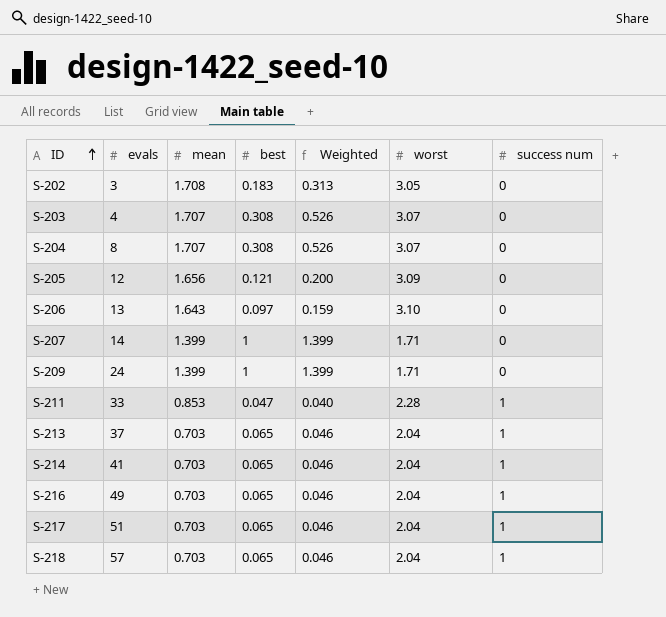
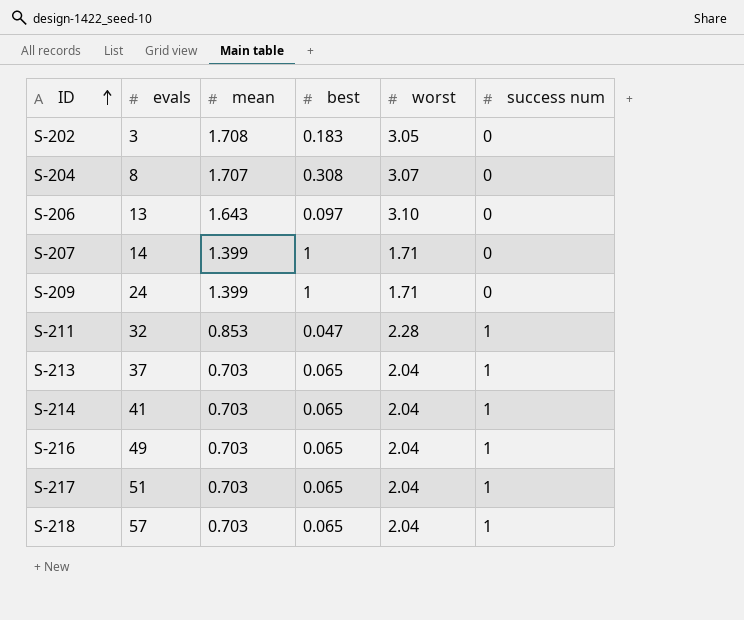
column Weighted | formula: [mean] * [best] -> none
row S-203: 4 | 1.707 | 0.308 | 0.526 | 3.07 | 0 -> none
row S-205: 12 | 1.656 | 0.121 | 0.200 | 3.09 | 0 -> none
S-211 | evals: 33 -> 32

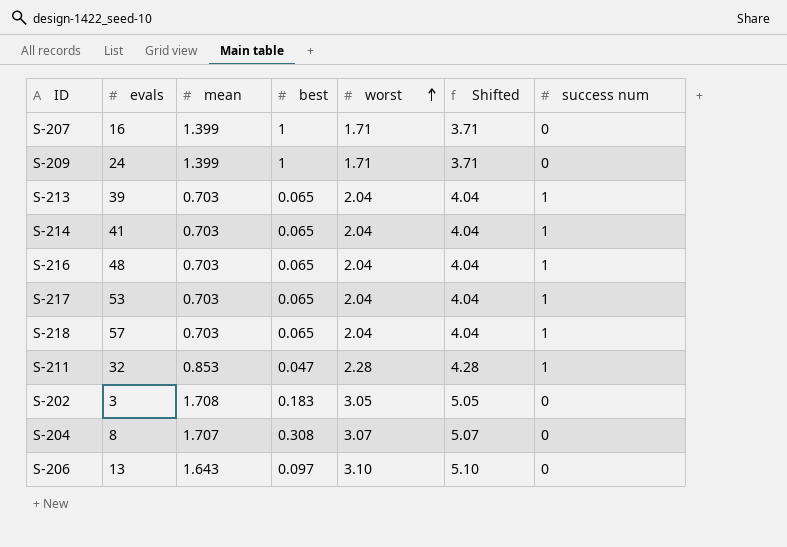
row order: ID ascending -> worst ascending
column Shifted | formula: none -> [worst] + 2
S-207 | evals: 14 -> 16
S-213 | evals: 37 -> 39
S-216 | evals: 49 -> 48
S-217 | evals: 51 -> 53

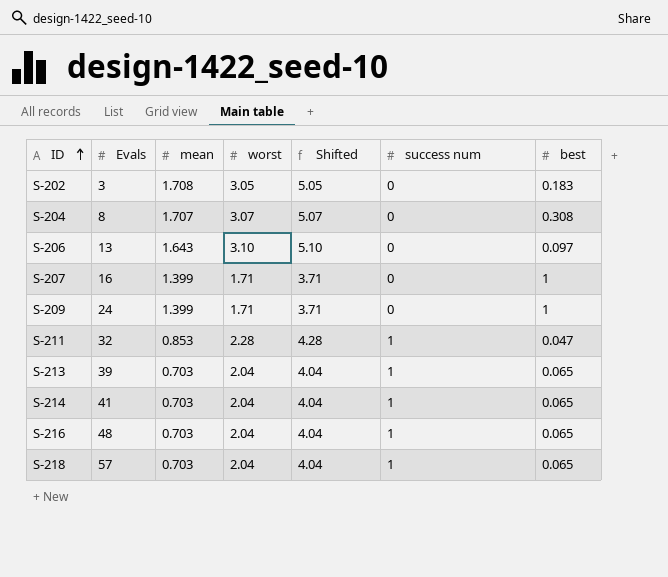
row order: worst ascending -> ID ascending
column name: evals -> Evals
column best | position: 4 -> 7
row S-217: 53 | 0.703 | 0.065 | 2.04 | 4.04 | 1 -> none

